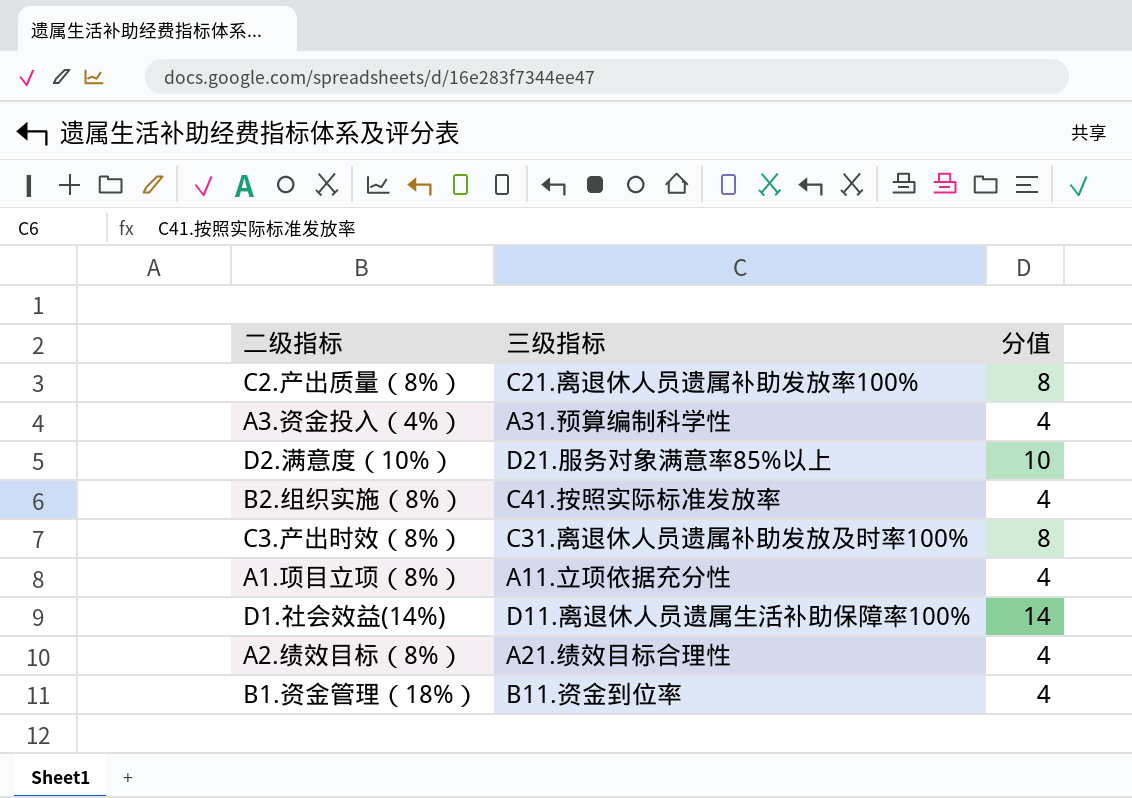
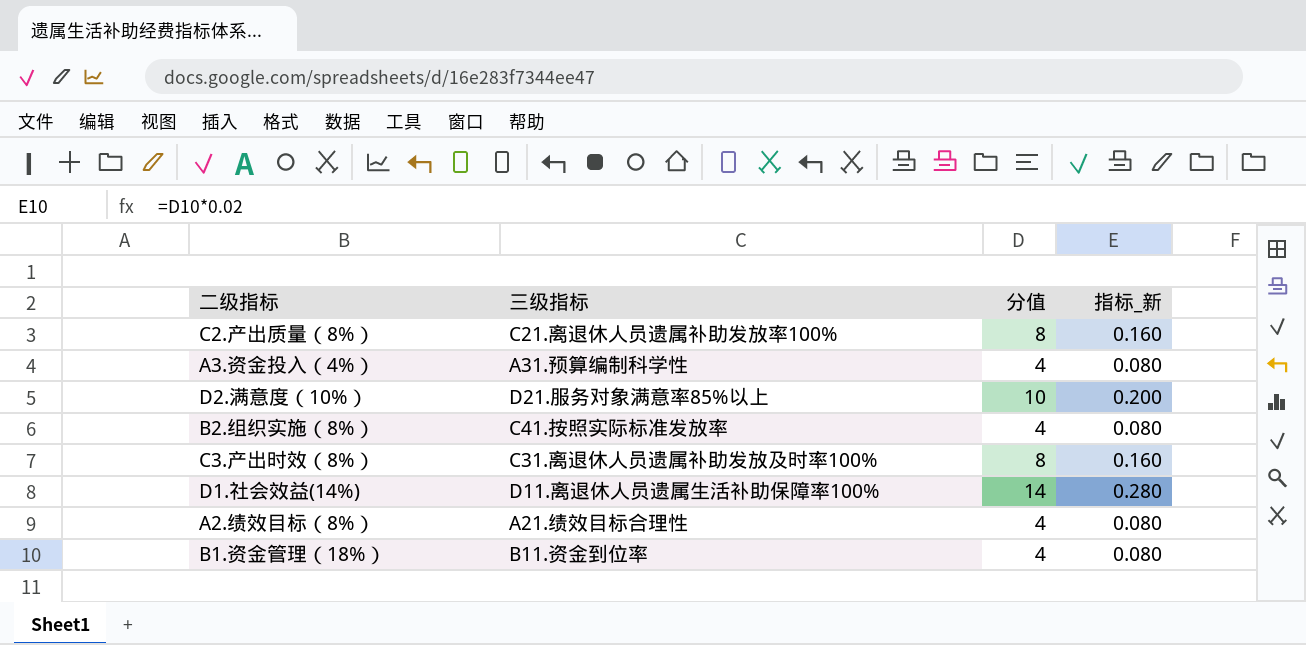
column 指标_新 | formula: none -> [分值] * 0.02
row A1.项目立项（8%）: A11.立项依据充分性 | 4 -> none

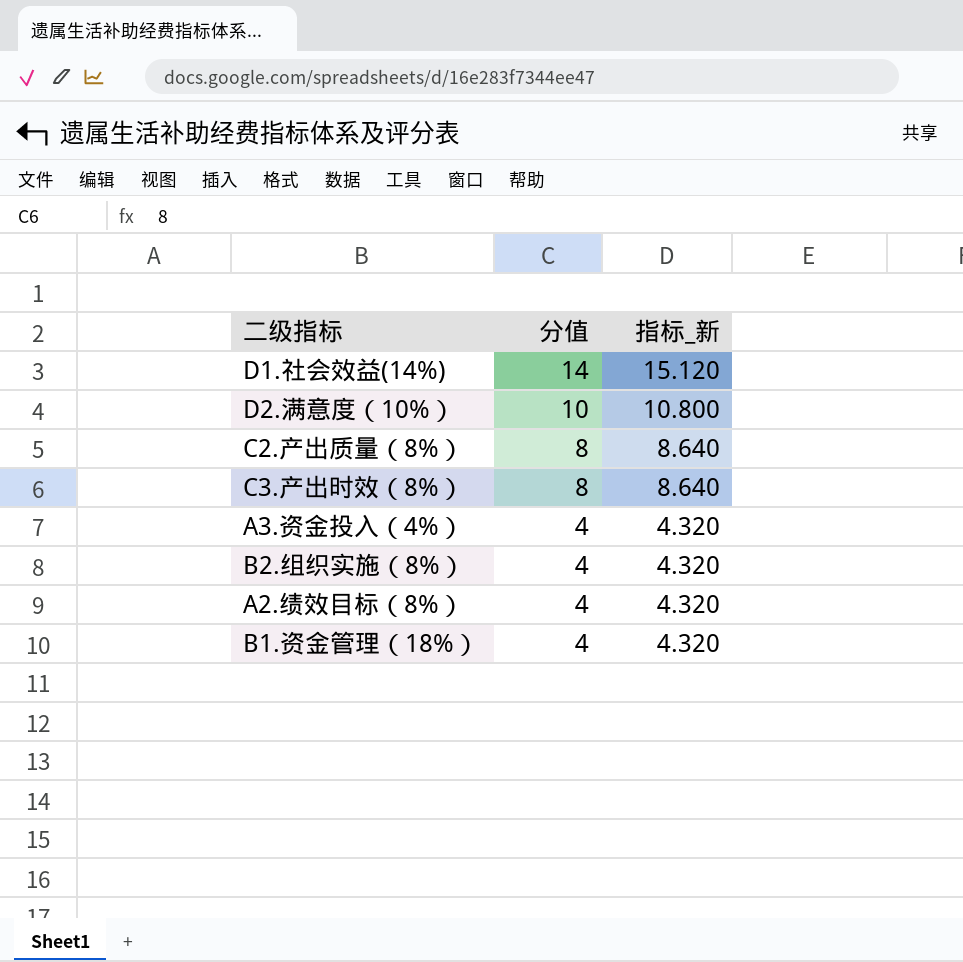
row order: none -> 分值 descending
column 三级指标 | position: 2 -> none
column 指标_新 | formula: [分值] * 0.02 -> [分值] * 1.08

